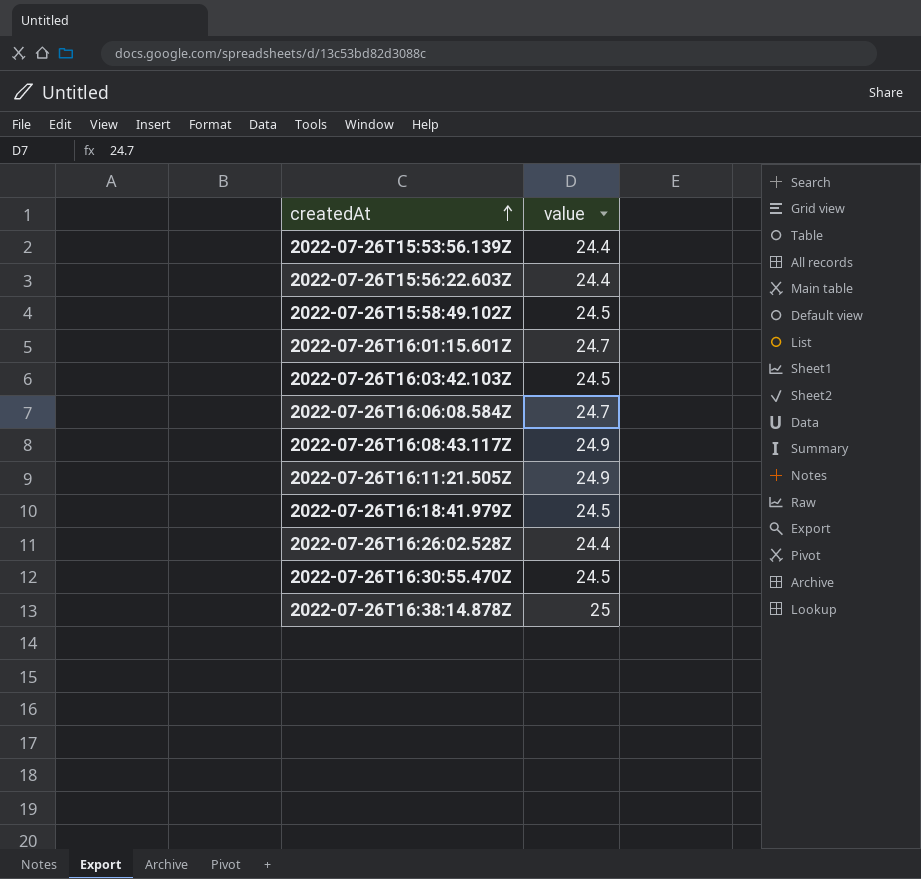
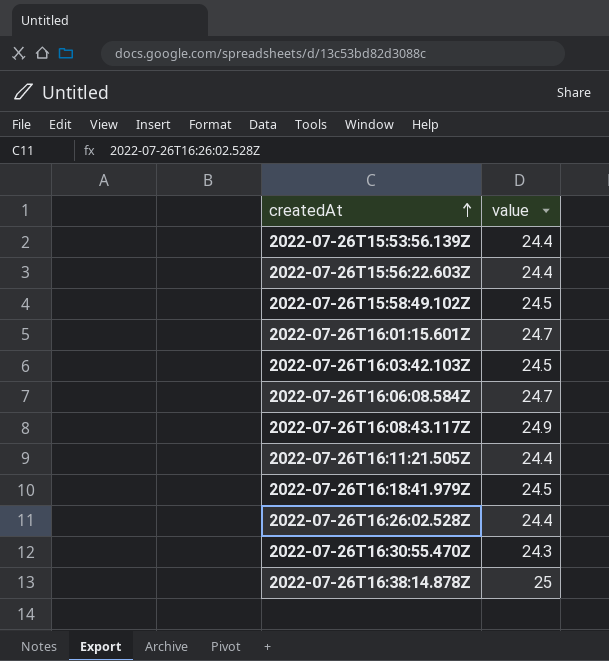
2022-07-26T16:11:21.505Z | value: 24.9 -> 24.4
2022-07-26T16:30:55.470Z | value: 24.5 -> 24.3

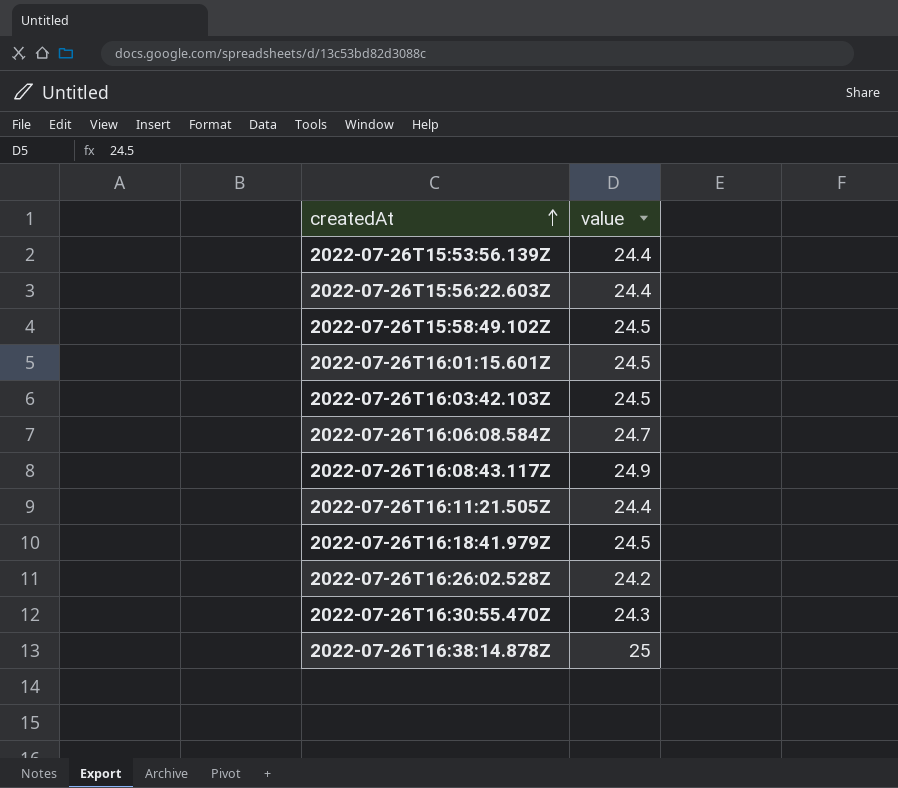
2022-07-26T16:01:15.601Z | value: 24.7 -> 24.5
2022-07-26T16:26:02.528Z | value: 24.4 -> 24.2

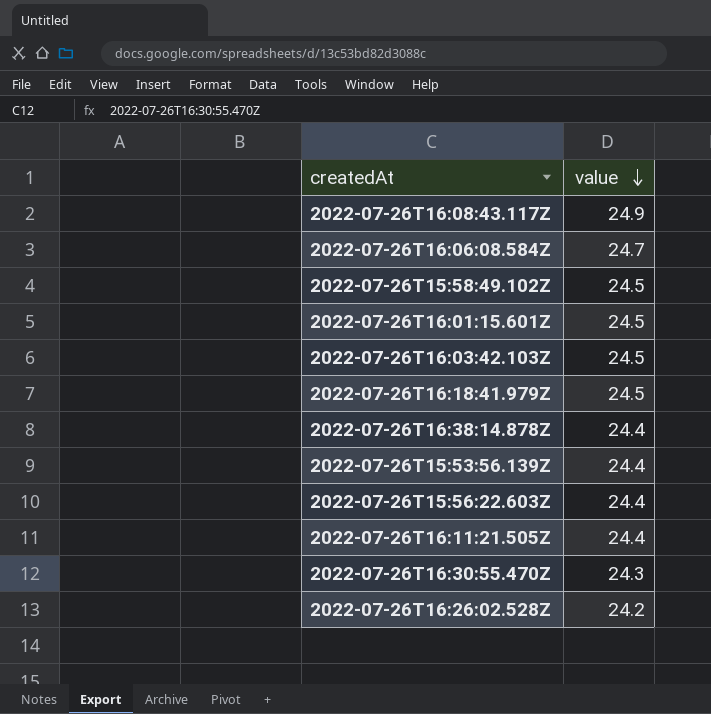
row order: createdAt ascending -> value descending
2022-07-26T16:38:14.878Z | value: 25 -> 24.4

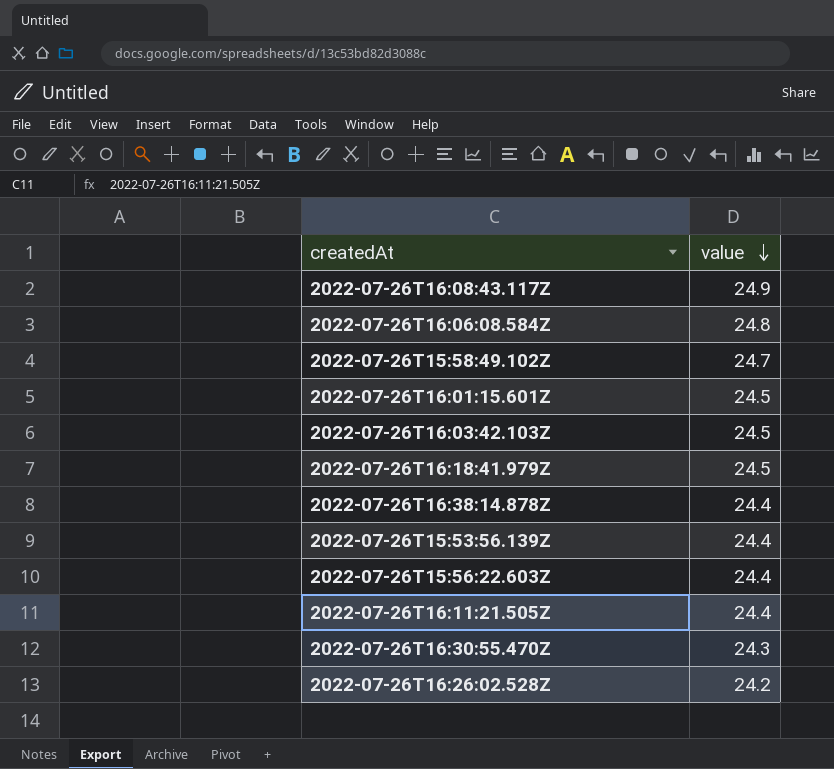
2022-07-26T16:06:08.584Z | value: 24.7 -> 24.8
2022-07-26T15:58:49.102Z | value: 24.5 -> 24.7

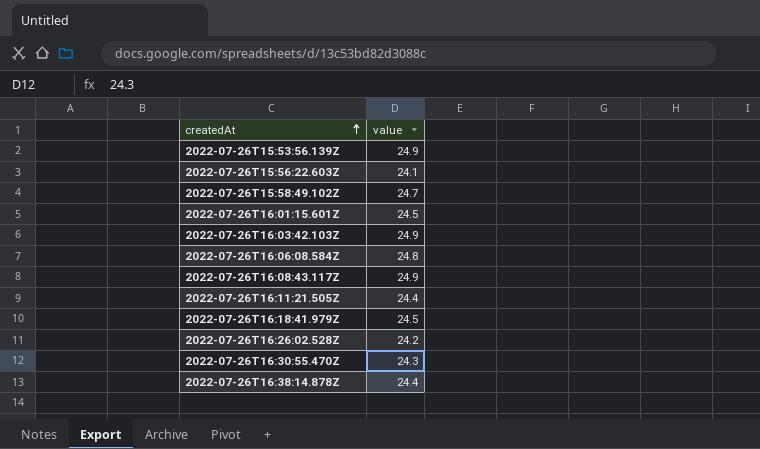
row order: value descending -> createdAt ascending
2022-07-26T15:53:56.139Z | value: 24.4 -> 24.9
2022-07-26T15:56:22.603Z | value: 24.4 -> 24.1
2022-07-26T16:03:42.103Z | value: 24.5 -> 24.9

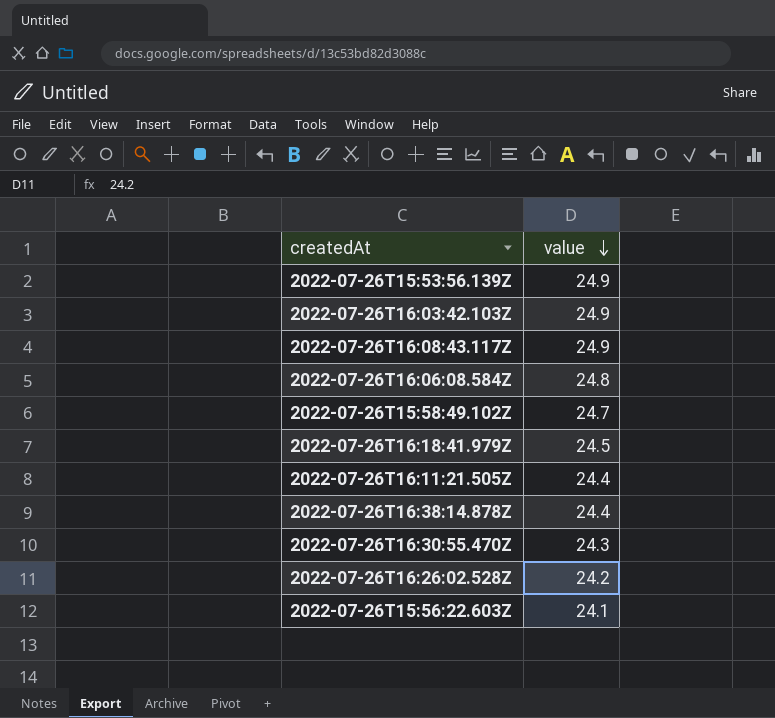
row order: createdAt ascending -> value descending
row 2022-07-26T16:01:15.601Z: 24.5 -> none

